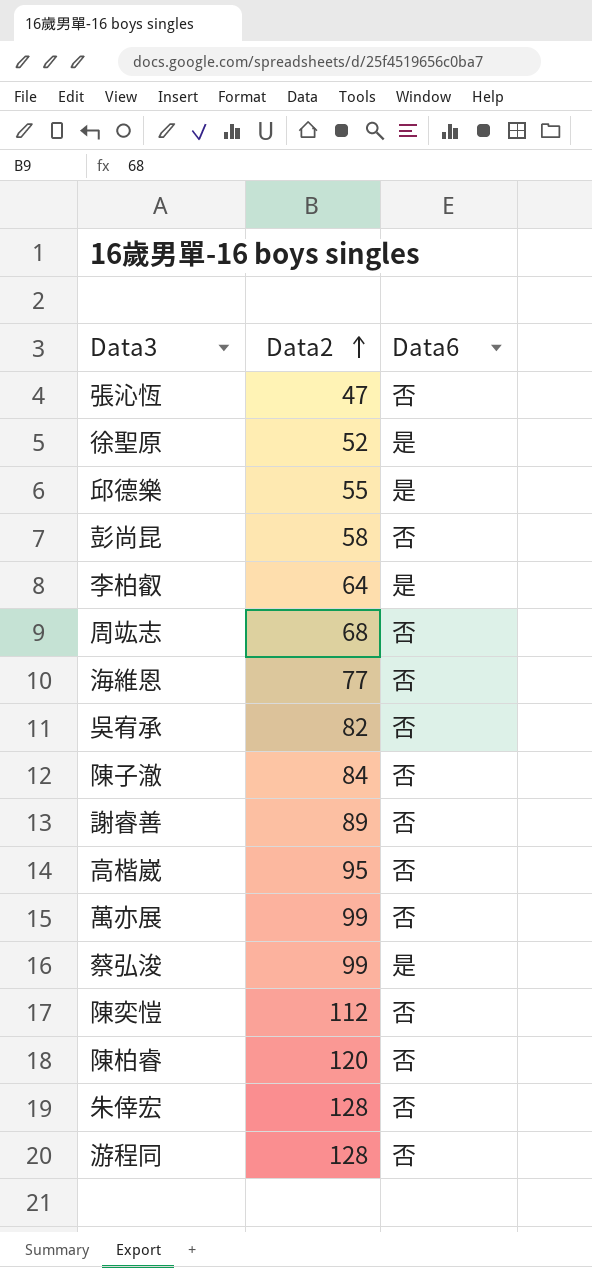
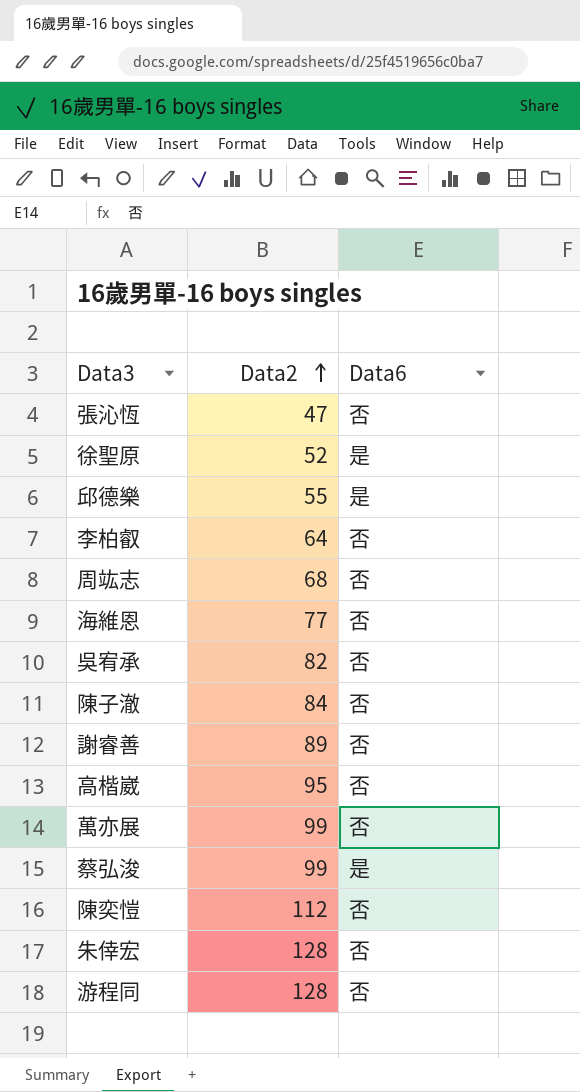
row 彭尚昆: 58 | 否 -> none
row 陳柏睿: 120 | 否 -> none
李柏叡 | Data6: 是 -> 否

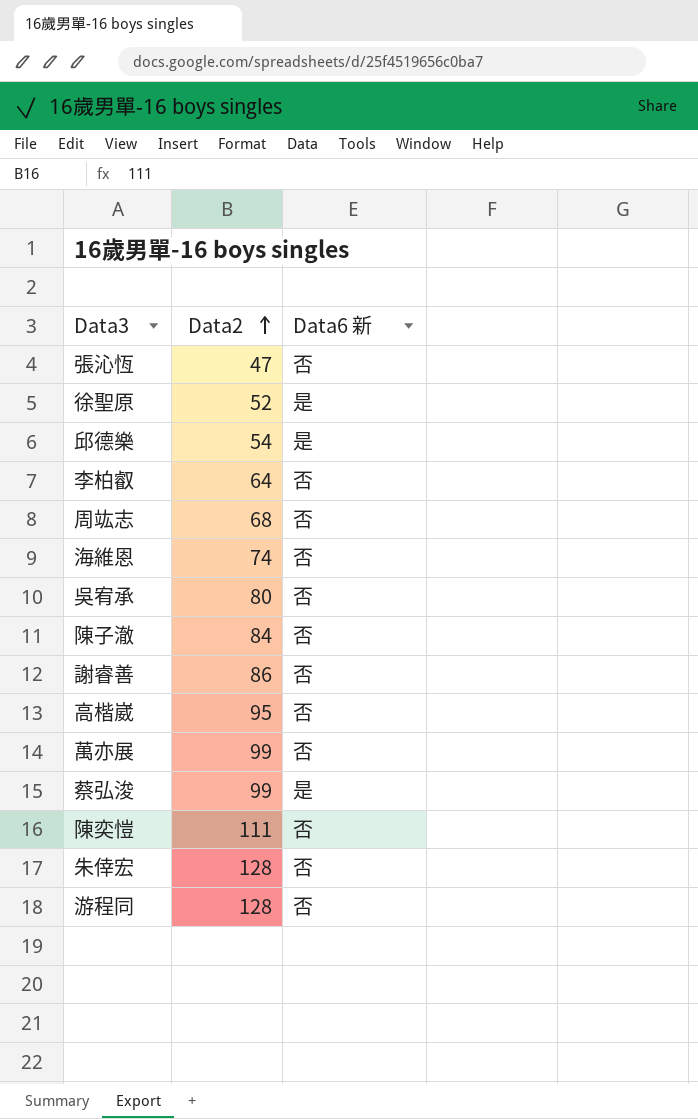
column name: Data6 -> Data6 新
邱德樂 | Data2: 55 -> 54
海維恩 | Data2: 77 -> 74
吳宥承 | Data2: 82 -> 80
謝睿善 | Data2: 89 -> 86
陳奕愷 | Data2: 112 -> 111

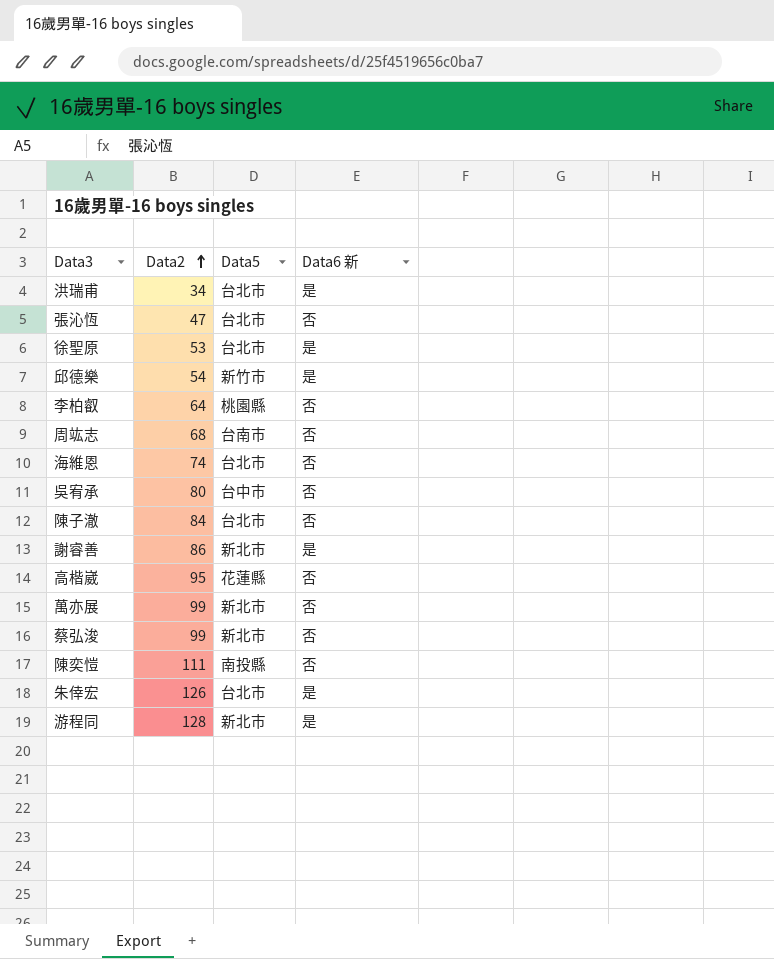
column Data5 | position: none -> 3
row 洪瑞甫: none -> 34 | 台北市 | 是
徐聖原 | Data2: 52 -> 53
謝睿善 | Data6 新: 否 -> 是
蔡弘浚 | Data6 新: 是 -> 否
朱倖宏 | Data2: 128 -> 126
朱倖宏 | Data6 新: 否 -> 是
游程同 | Data6 新: 否 -> 是

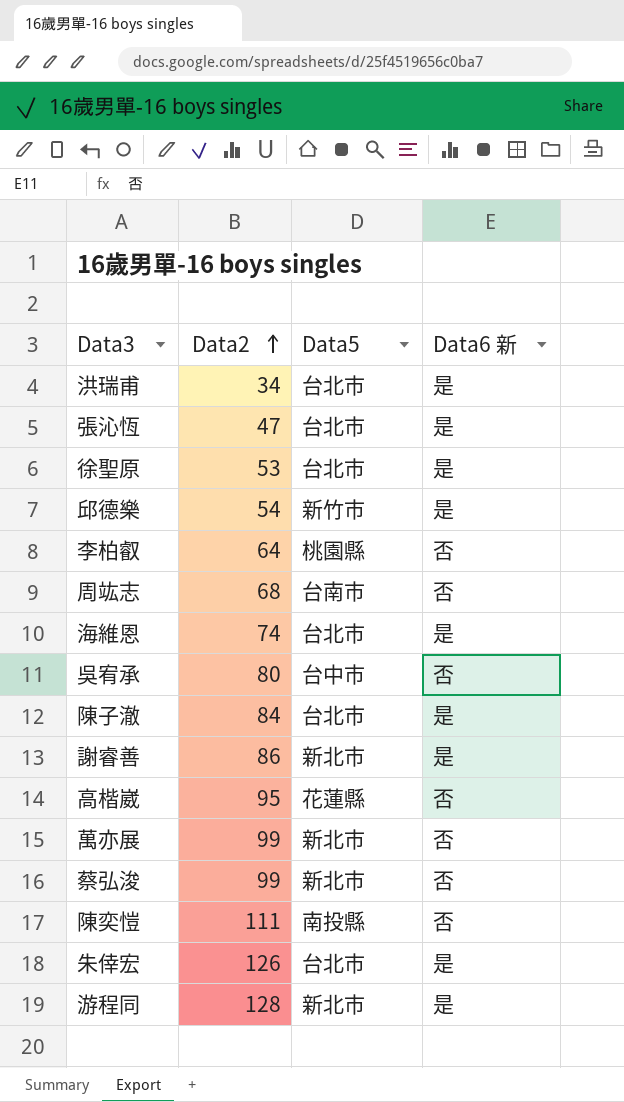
張沁恆 | Data6 新: 否 -> 是
海維恩 | Data6 新: 否 -> 是
陳子澈 | Data6 新: 否 -> 是

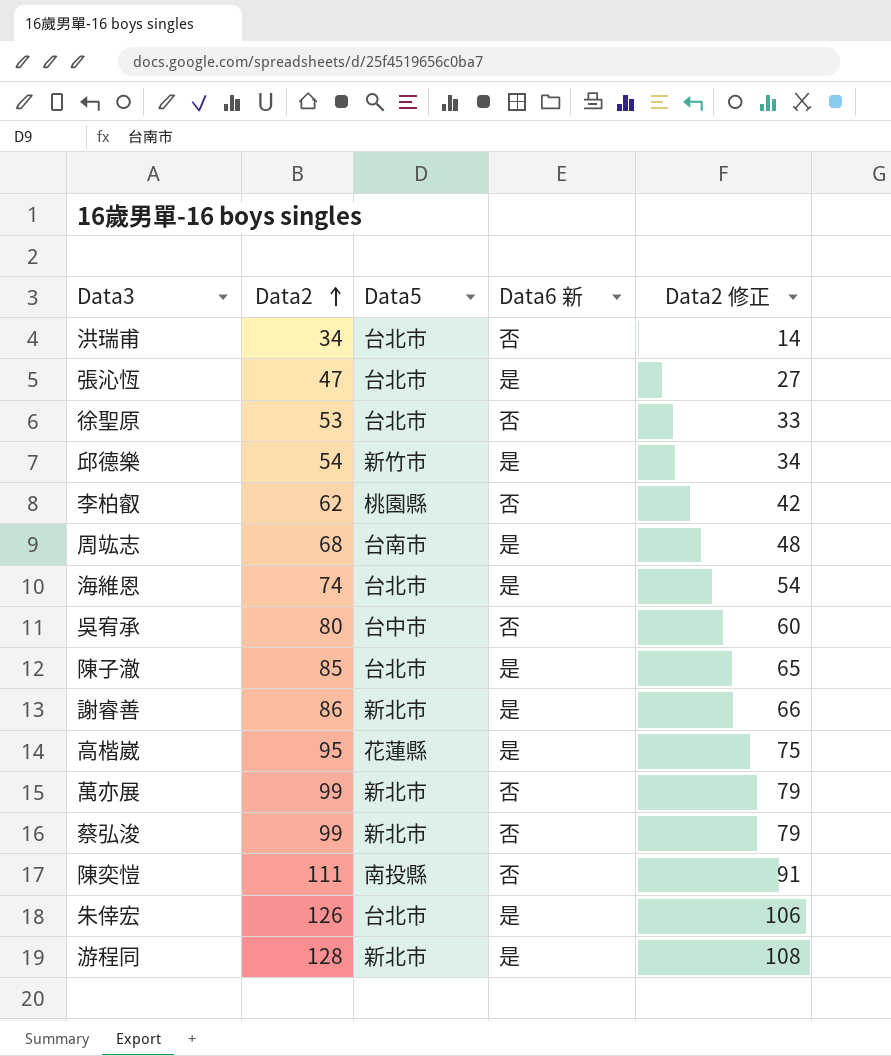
column Data2 修正 | formula: none -> [Data2] - 20
洪瑞甫 | Data6 新: 是 -> 否
徐聖原 | Data6 新: 是 -> 否
李柏叡 | Data2: 64 -> 62
周竑志 | Data6 新: 否 -> 是
陳子澈 | Data2: 84 -> 85
高楷崴 | Data6 新: 否 -> 是

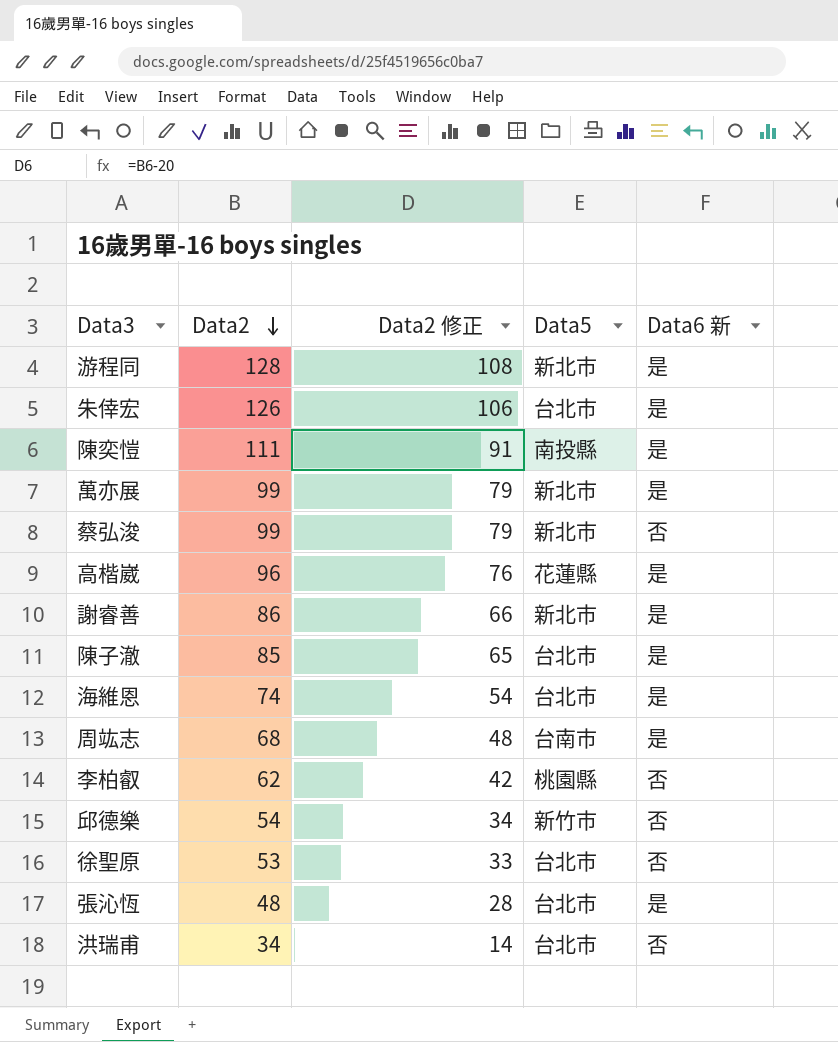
row order: Data2 ascending -> Data2 descending
column Data2 修正 | position: 5 -> 3
row 吳宥承: 80 | 台中市 | 否 | 60 -> none
陳奕愷 | Data6 新: 否 -> 是
萬亦展 | Data6 新: 否 -> 是
高楷崴 | Data2: 95 -> 96
高楷崴 | Data2 修正: 75 -> 76
邱德樂 | Data6 新: 是 -> 否
張沁恆 | Data2: 47 -> 48
張沁恆 | Data2 修正: 27 -> 28

